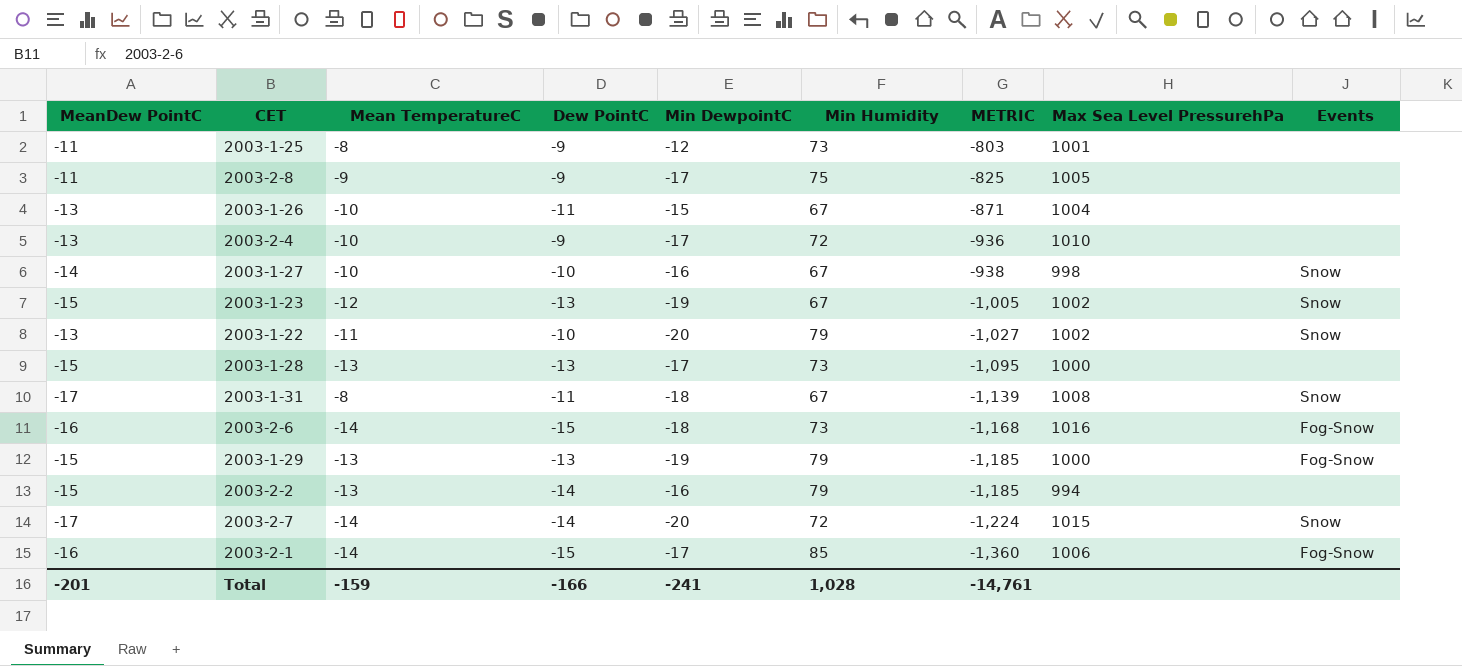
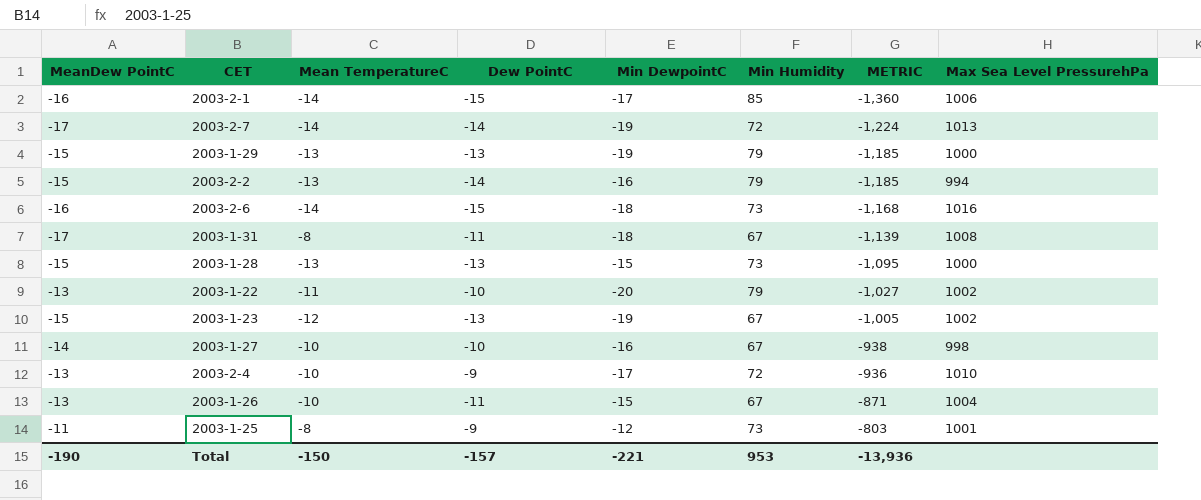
row order: METRIC descending -> METRIC ascending
column Events | position: 9 -> none
row 2003-2-8: -11 | -9 | -9 | -17 | 75 | -825 | 1005 | none -> none
2003-2-7 | Min DewpointC: -20 -> -19
2003-2-7 | Max Sea Level PressurehPa: 1015 -> 1013
2003-1-28 | Min DewpointC: -17 -> -15
Total | MeanDew PointC: -201 -> -190
Total | Mean TemperatureC: -159 -> -150
Total | Dew PointC: -166 -> -157
Total | Min DewpointC: -241 -> -221
Total | Min Humidity: 1,028 -> 953
Total | METRIC: -14,761 -> -13,936

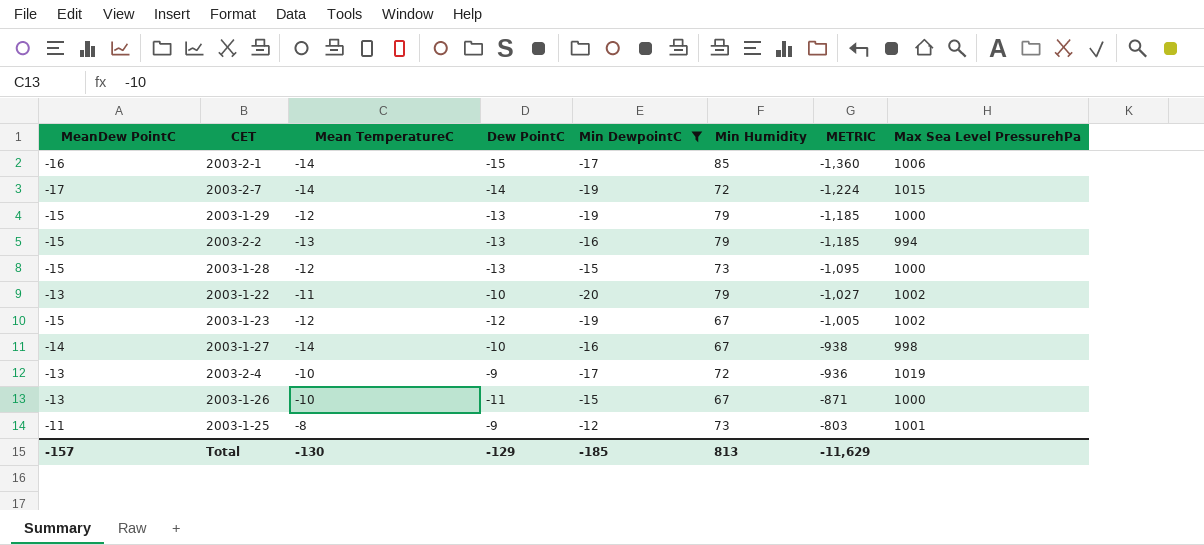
filter: none -> Min DewpointC != -18
2003-2-7 | Max Sea Level PressurehPa: 1013 -> 1015
2003-1-29 | Mean TemperatureC: -13 -> -12
2003-2-2 | Dew PointC: -14 -> -13
2003-1-28 | Mean TemperatureC: -13 -> -12
2003-1-23 | Dew PointC: -13 -> -12
2003-1-27 | Mean TemperatureC: -10 -> -14
2003-2-4 | Max Sea Level PressurehPa: 1010 -> 1019
2003-1-26 | Max Sea Level PressurehPa: 1004 -> 1000
Total | MeanDew PointC: -190 -> -157
Total | Mean TemperatureC: -150 -> -130
Total | Dew PointC: -157 -> -129
Total | Min DewpointC: -221 -> -185
Total | Min Humidity: 953 -> 813
Total | METRIC: -13,936 -> -11,629

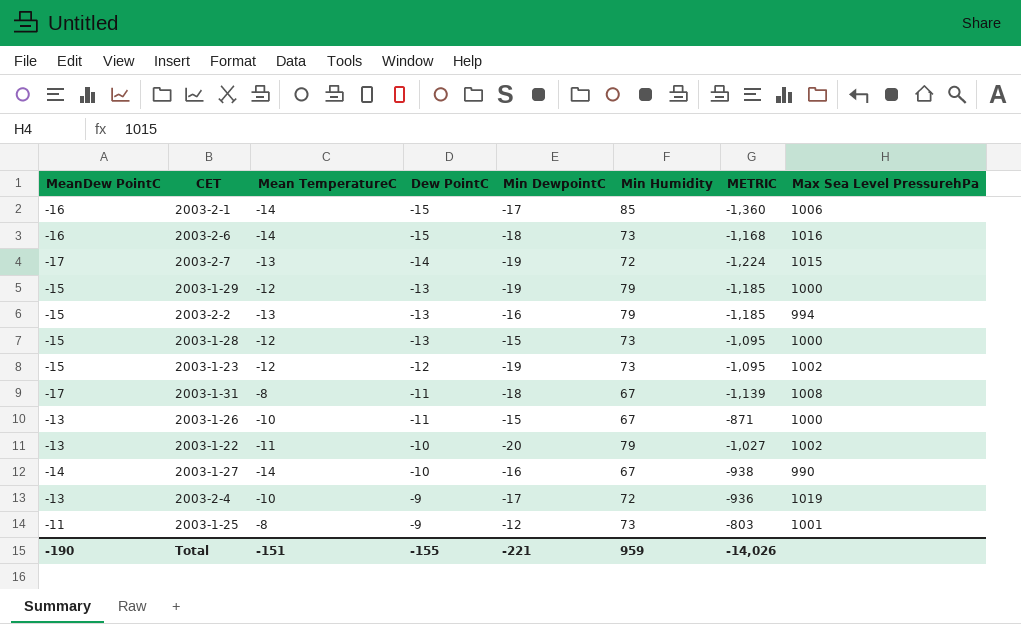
filter: Min DewpointC != -18 -> none
row order: METRIC ascending -> Dew PointC ascending
2003-2-7 | Mean TemperatureC: -14 -> -13
2003-1-23 | Min Humidity: 67 -> 73
2003-1-23 | METRIC: -1,005 -> -1,095
2003-1-27 | Max Sea Level PressurehPa: 998 -> 990
Total | MeanDew PointC: -157 -> -190
Total | Mean TemperatureC: -130 -> -151
Total | Dew PointC: -129 -> -155
Total | Min DewpointC: -185 -> -221
Total | Min Humidity: 813 -> 959
Total | METRIC: -11,629 -> -14,026

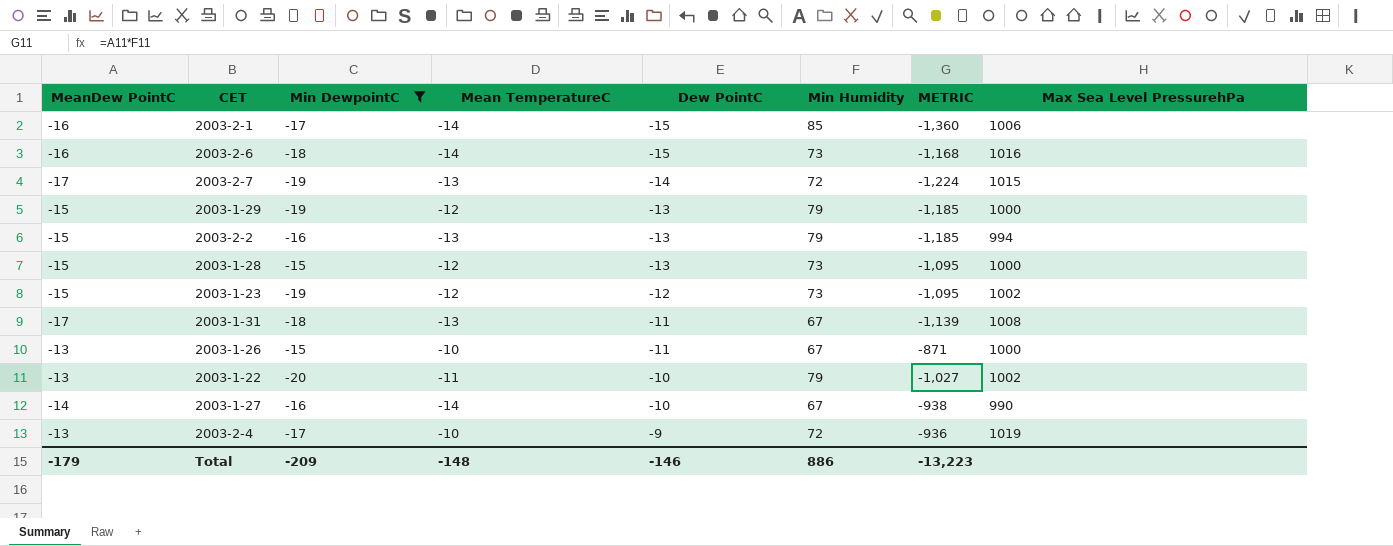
filter: none -> Min DewpointC != -12
column Min DewpointC | position: 5 -> 3
2003-1-31 | Mean TemperatureC: -8 -> -13
Total | MeanDew PointC: -190 -> -179
Total | Min DewpointC: -221 -> -209
Total | Mean TemperatureC: -151 -> -148
Total | Dew PointC: -155 -> -146
Total | Min Humidity: 959 -> 886
Total | METRIC: -14,026 -> -13,223

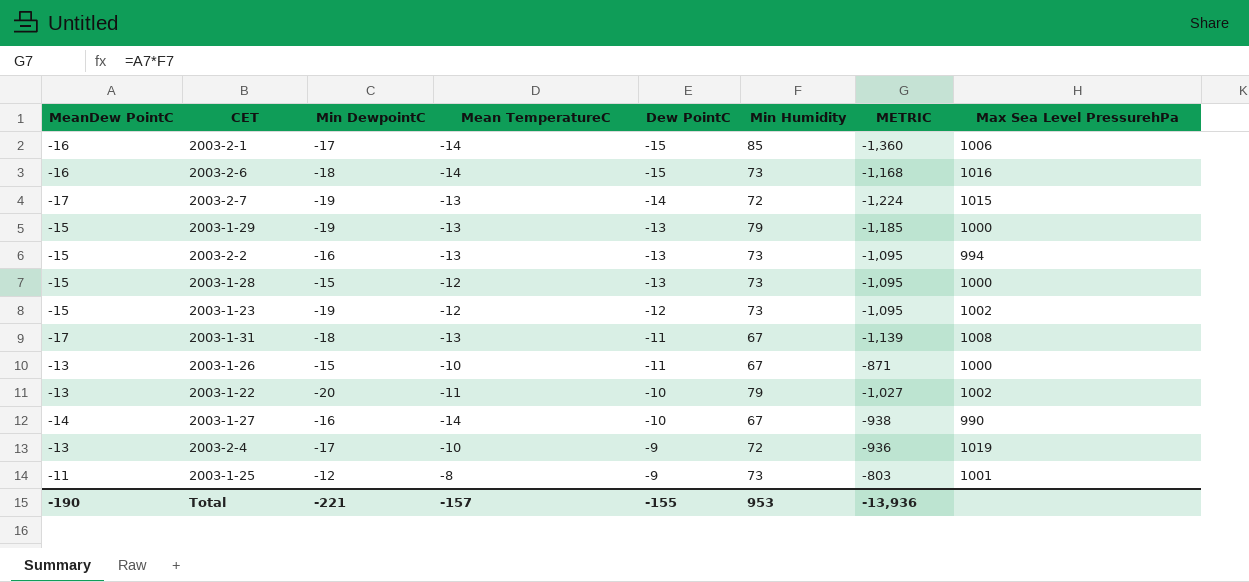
filter: Min DewpointC != -12 -> none
2003-1-29 | Mean TemperatureC: -12 -> -13
2003-2-2 | Min Humidity: 79 -> 73
2003-2-2 | METRIC: -1,185 -> -1,095
Total | MeanDew PointC: -179 -> -190
Total | Min DewpointC: -209 -> -221
Total | Mean TemperatureC: -148 -> -157
Total | Dew PointC: -146 -> -155
Total | Min Humidity: 886 -> 953
Total | METRIC: -13,223 -> -13,936

